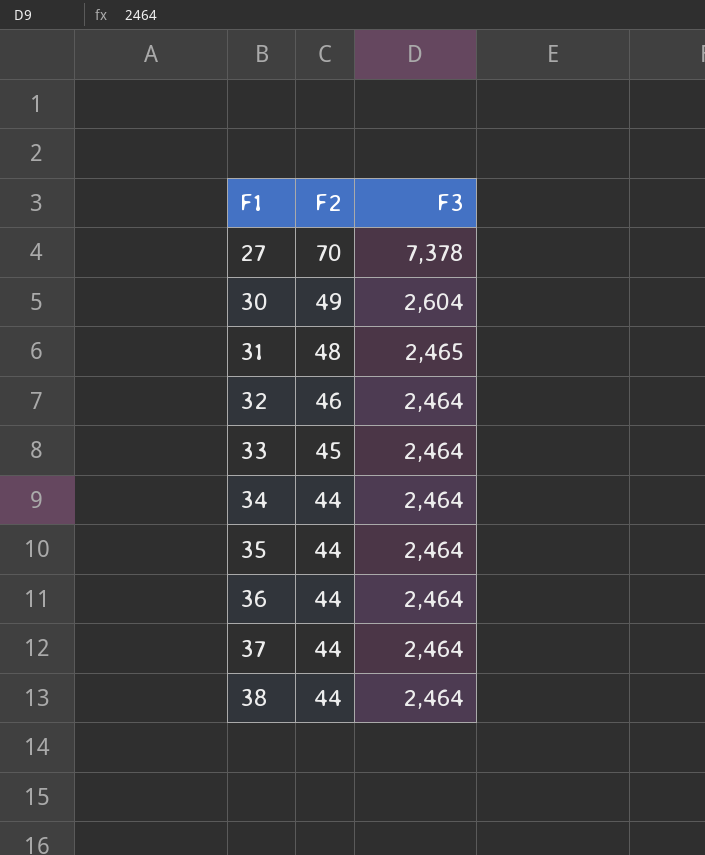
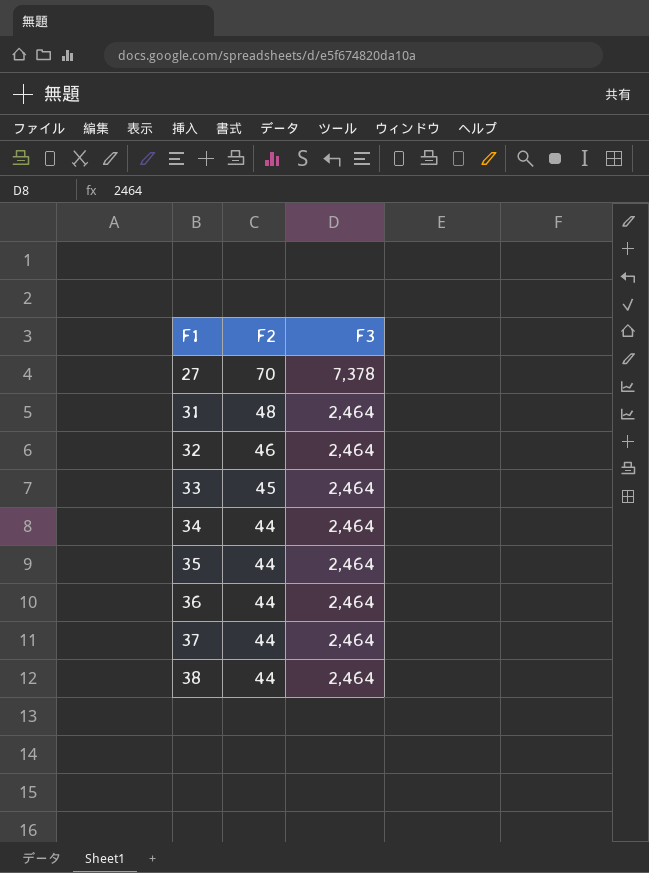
row 30: 49 | 2,604 -> none
31 | F3: 2,465 -> 2,464

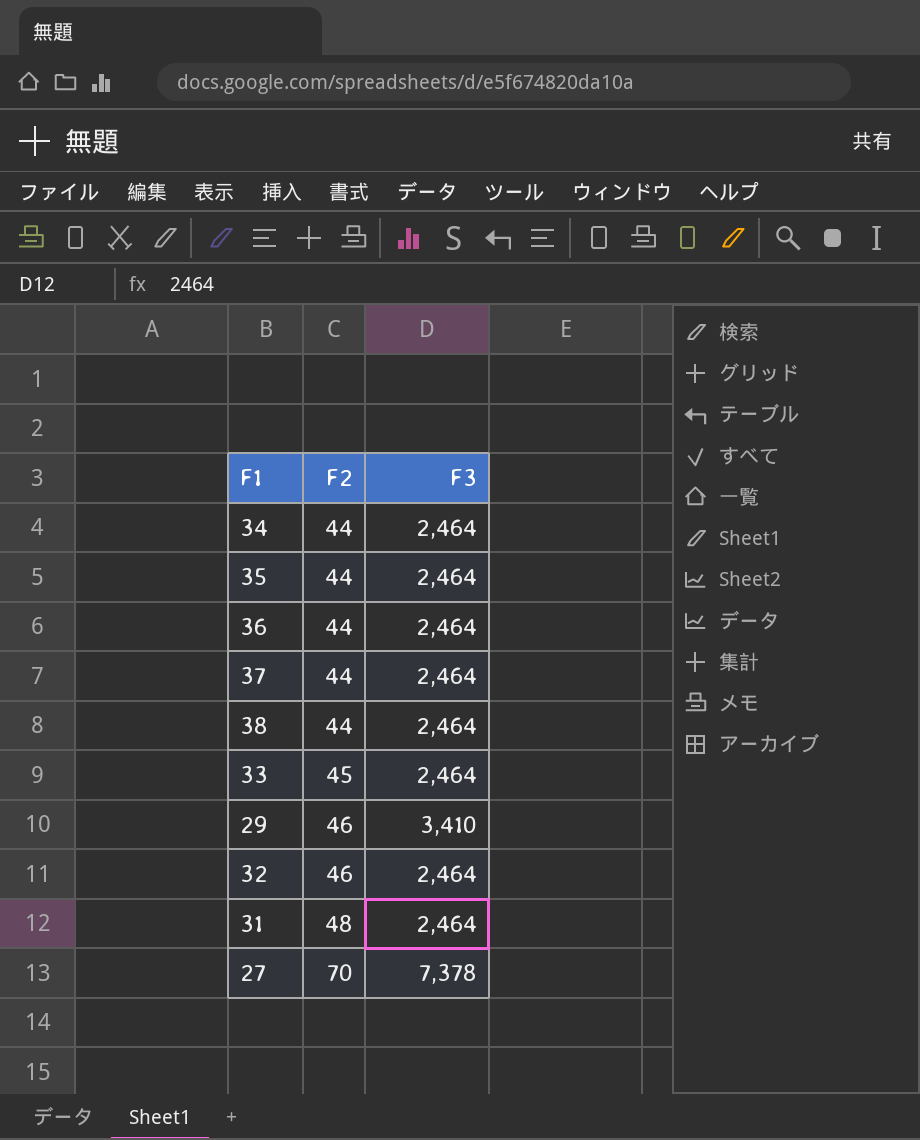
row order: F1 ascending -> F2 ascending
row 29: none -> 46 | 3,410

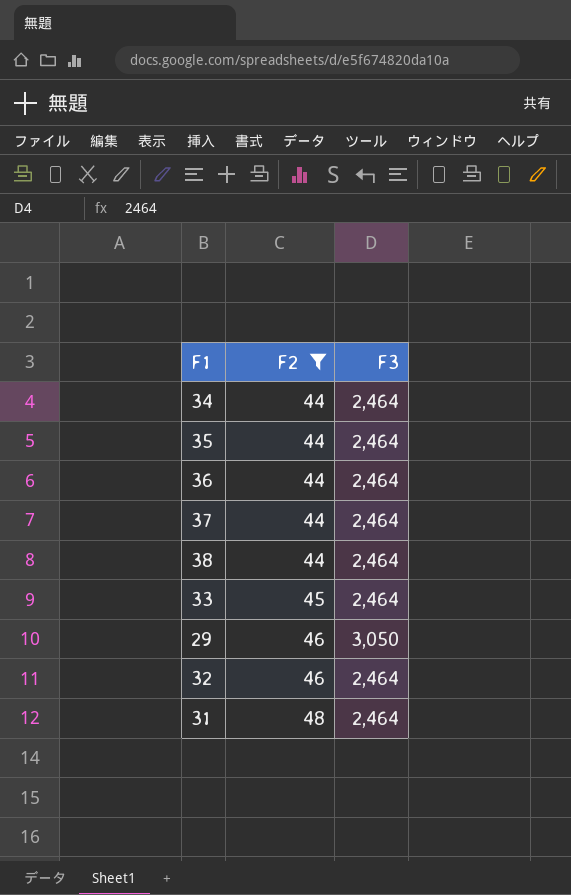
filter: none -> F2 != 70
29 | F3: 3,410 -> 3,050

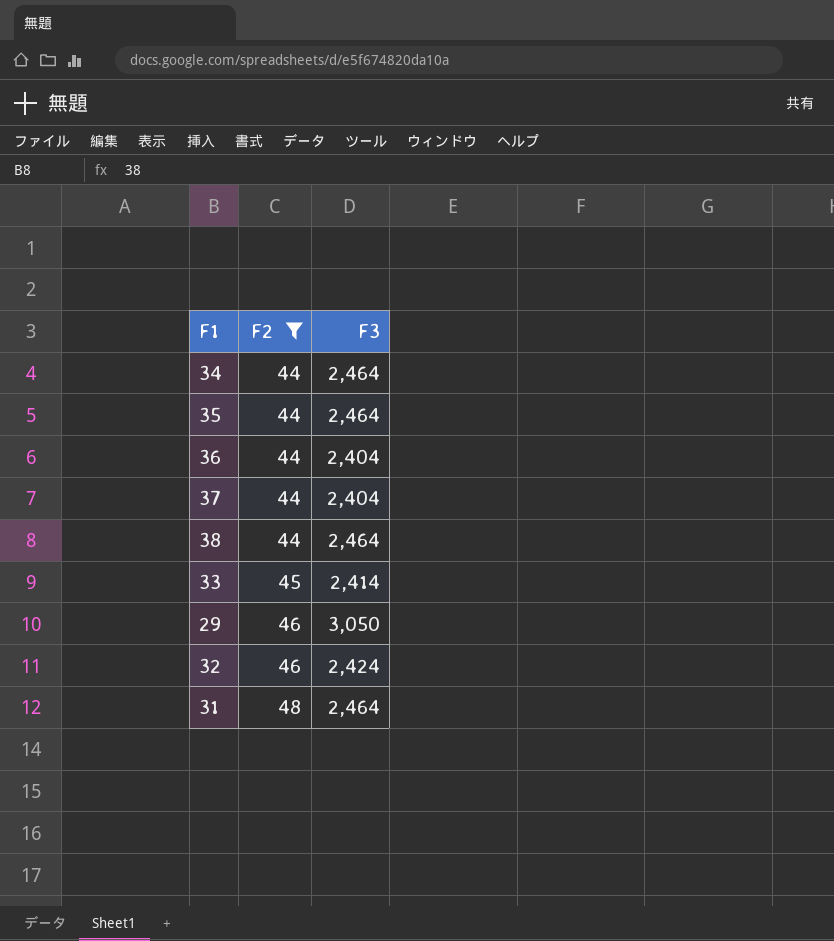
36 | F3: 2,464 -> 2,404
37 | F3: 2,464 -> 2,404
33 | F3: 2,464 -> 2,414
32 | F3: 2,464 -> 2,424

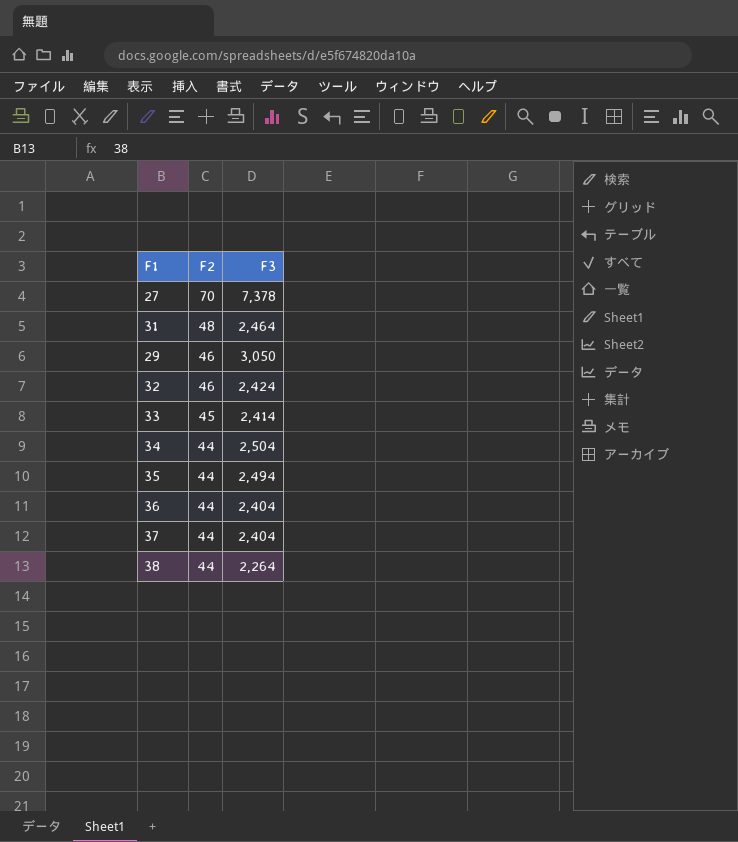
filter: F2 != 70 -> none
row order: F2 ascending -> F2 descending
34 | F3: 2,464 -> 2,504
35 | F3: 2,464 -> 2,494
38 | F3: 2,464 -> 2,264

